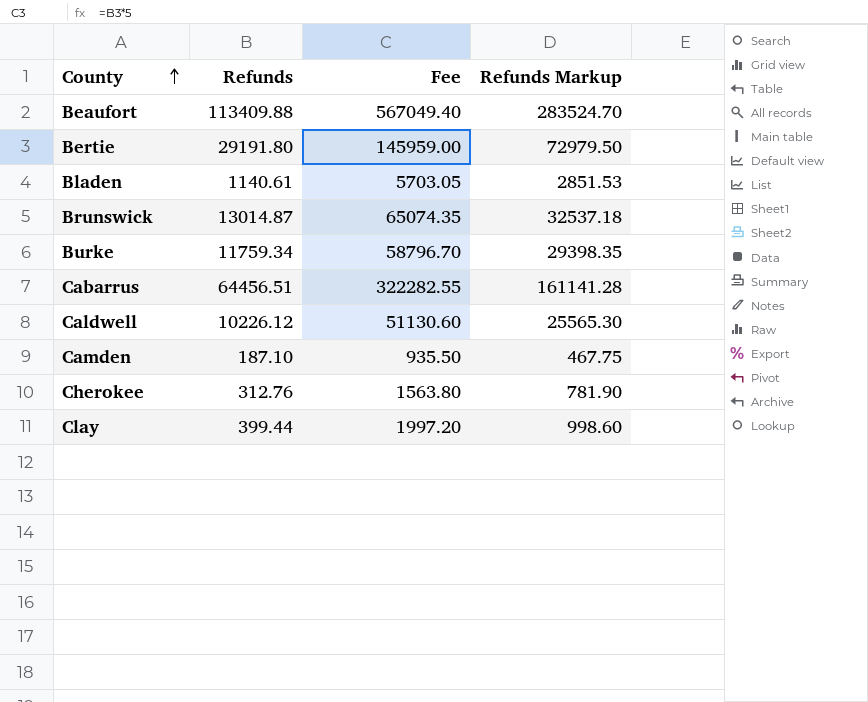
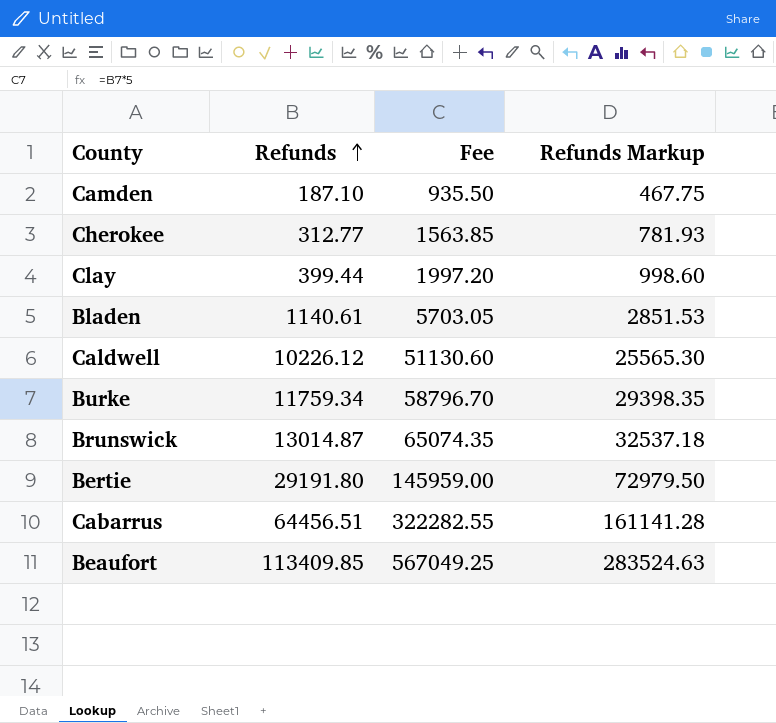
row order: County ascending -> Refunds ascending
Cherokee | Refunds: 312.76 -> 312.77
Cherokee | Fee: 1563.80 -> 1563.85
Cherokee | Refunds Markup: 781.90 -> 781.93
Beaufort | Refunds: 113409.88 -> 113409.85
Beaufort | Fee: 567049.40 -> 567049.25
Beaufort | Refunds Markup: 283524.70 -> 283524.63

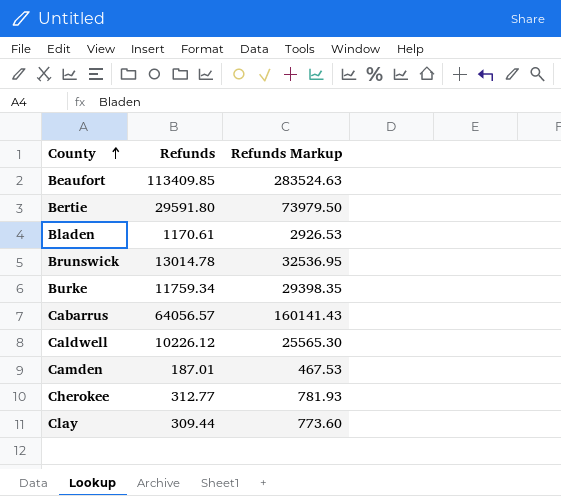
row order: Refunds ascending -> County ascending
column Fee | formula: [Refunds] * 5 -> none
Bertie | Refunds: 29191.80 -> 29591.80
Bertie | Refunds Markup: 72979.50 -> 73979.50
Bladen | Refunds: 1140.61 -> 1170.61
Bladen | Refunds Markup: 2851.53 -> 2926.53
Brunswick | Refunds: 13014.87 -> 13014.78
Brunswick | Refunds Markup: 32537.18 -> 32536.95
Cabarrus | Refunds: 64456.51 -> 64056.57
Cabarrus | Refunds Markup: 161141.28 -> 160141.43
Camden | Refunds: 187.10 -> 187.01
Camden | Refunds Markup: 467.75 -> 467.53
Clay | Refunds: 399.44 -> 309.44
Clay | Refunds Markup: 998.60 -> 773.60

